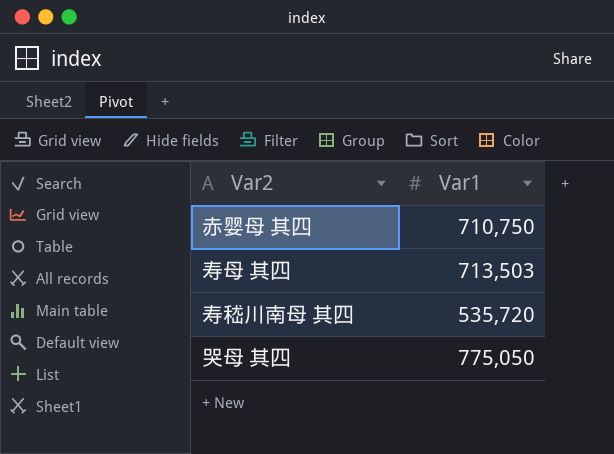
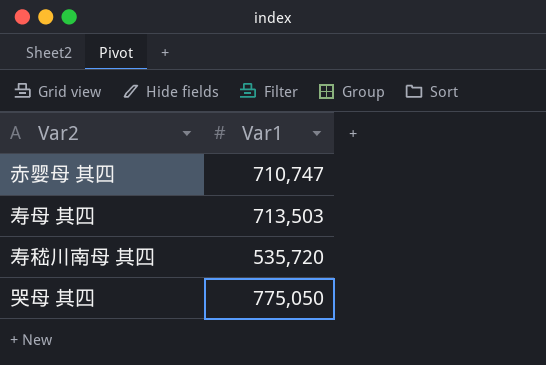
赤婴母 其四 | Var1: 710,750 -> 710,747

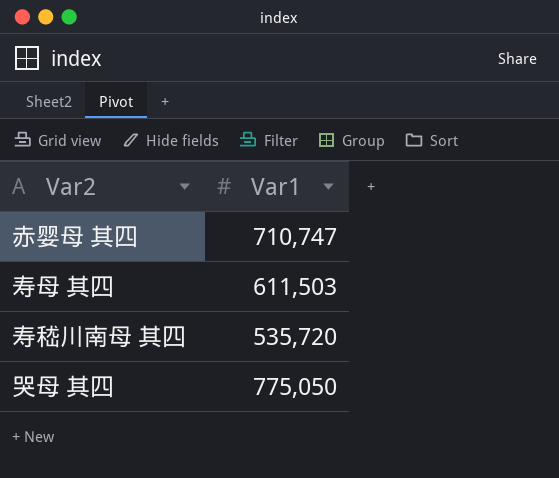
寿母 其四 | Var1: 713,503 -> 611,503

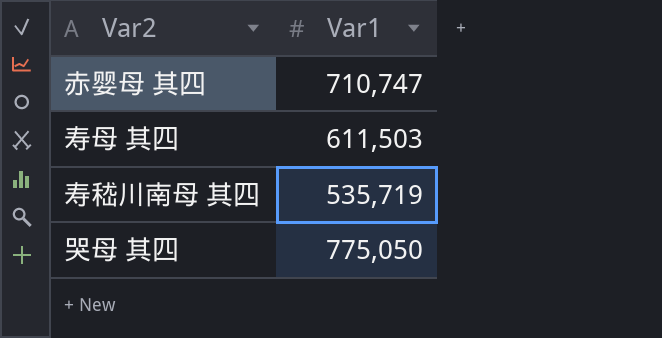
寿嵇川南母 其四 | Var1: 535,720 -> 535,719

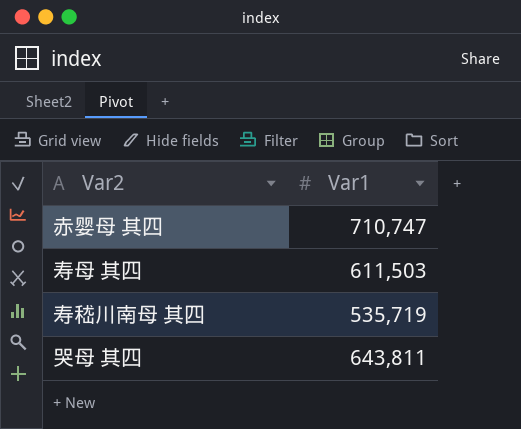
哭母 其四 | Var1: 775,050 -> 643,811

